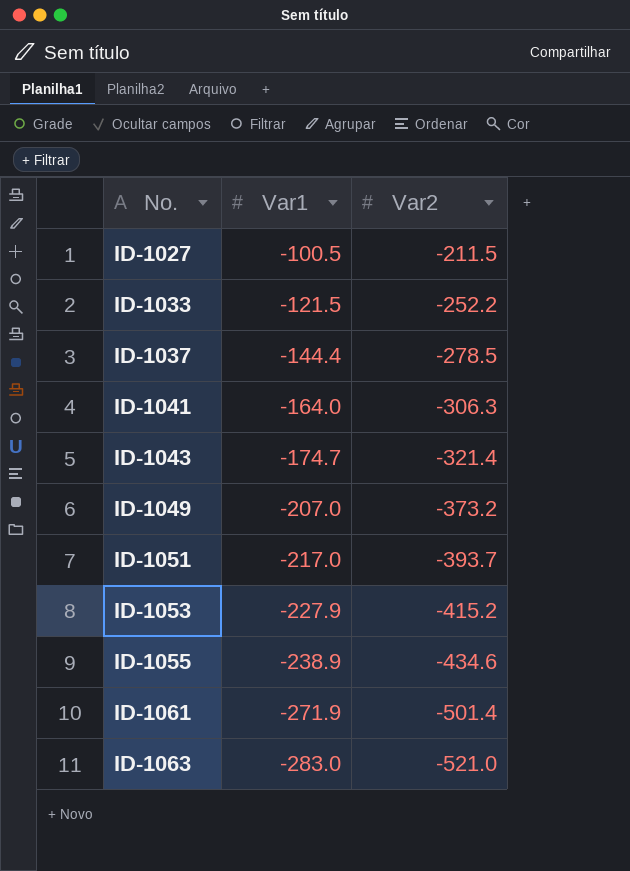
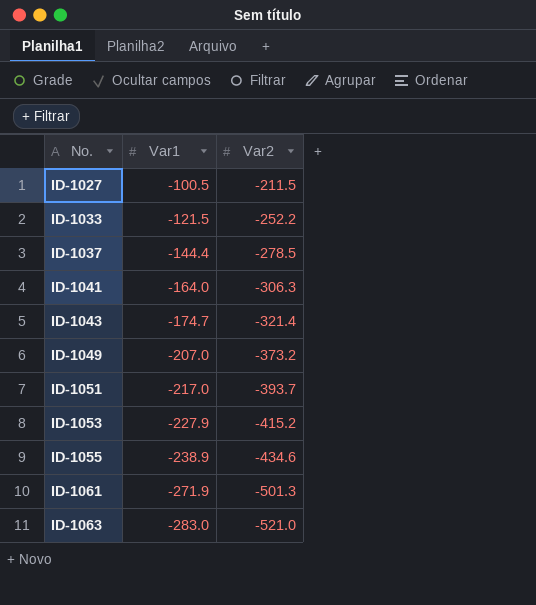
ID-1061 | Var2: -501.4 -> -501.3

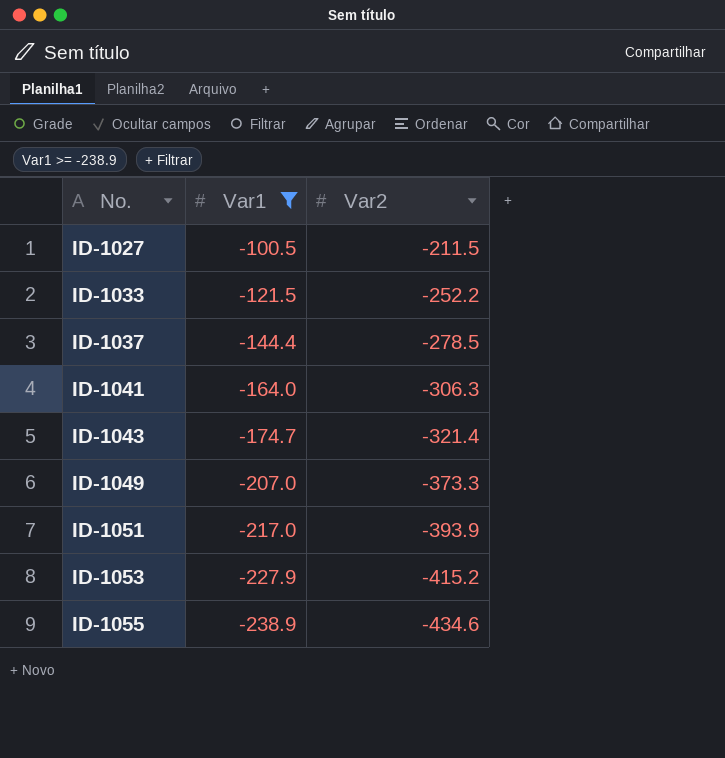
filter: none -> Var1 >= -238.9
ID-1049 | Var2: -373.2 -> -373.3
ID-1051 | Var2: -393.7 -> -393.9

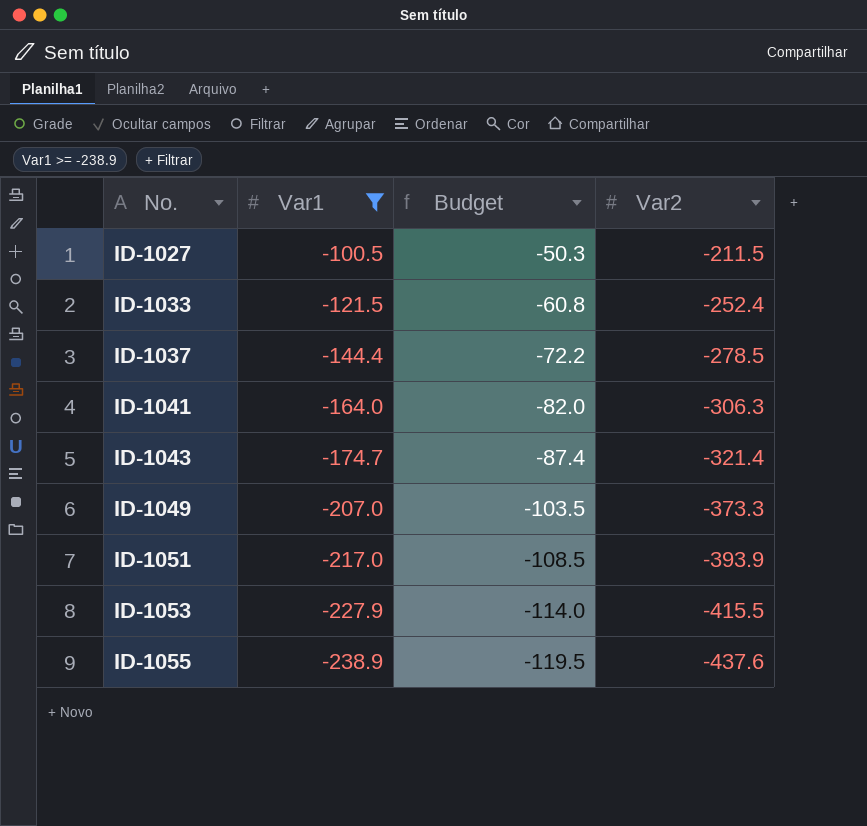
column Budget | formula: none -> [Var1] * 0.5
ID-1033 | Var2: -252.2 -> -252.4
ID-1053 | Var2: -415.2 -> -415.5
ID-1055 | Var2: -434.6 -> -437.6

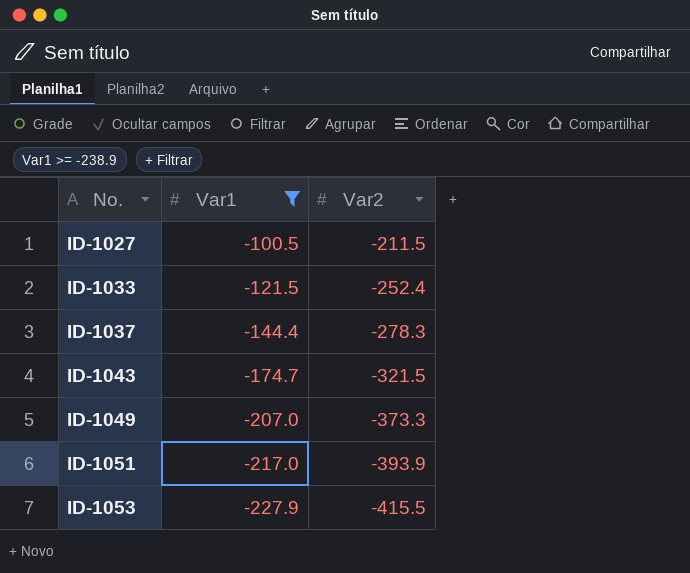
column Budget | formula: [Var1] * 0.5 -> none
row ID-1041: -164.0 | -82.0 | -306.3 -> none
row ID-1055: -238.9 | -119.5 | -437.6 -> none
ID-1037 | Var2: -278.5 -> -278.3
ID-1043 | Var2: -321.4 -> -321.5

